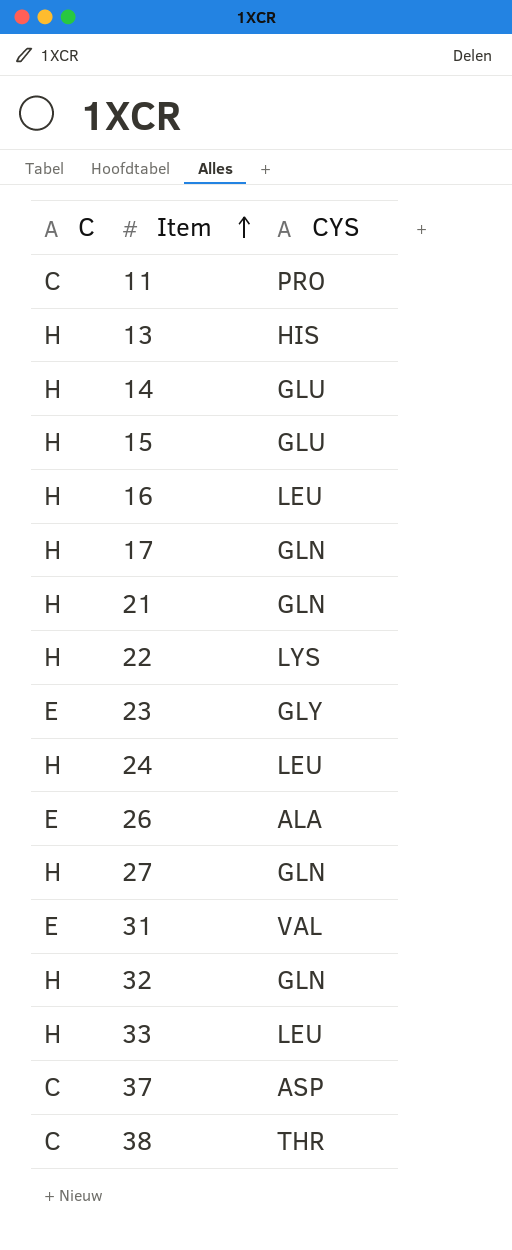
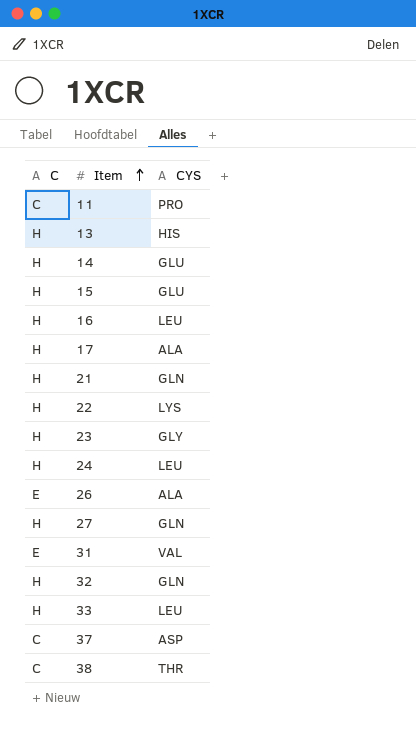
17 | CYS: GLN -> ALA
23 | C: E -> H

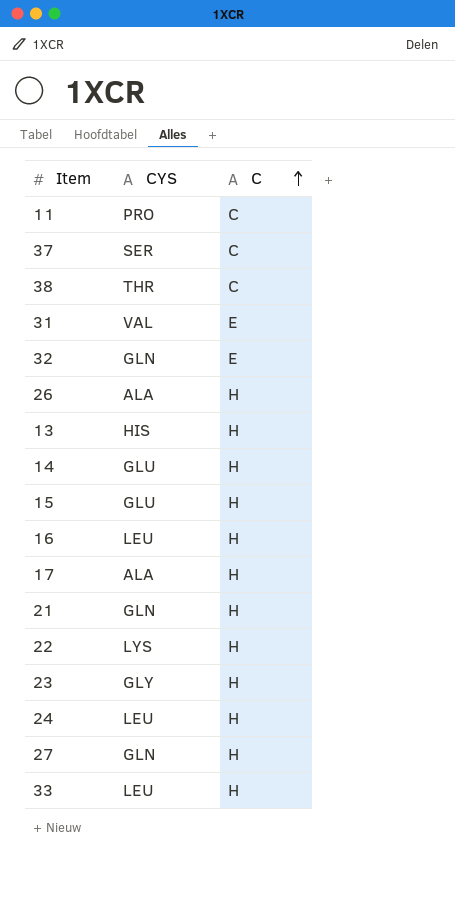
row order: Item ascending -> C ascending
column C | position: 1 -> 3
37 | CYS: ASP -> SER
32 | C: H -> E
26 | C: E -> H

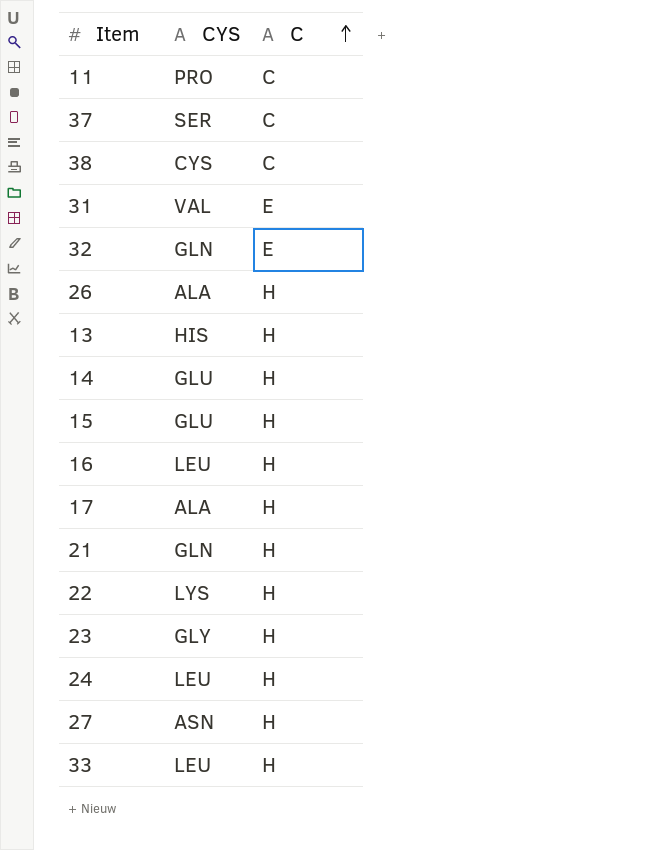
38 | CYS: THR -> CYS
27 | CYS: GLN -> ASN

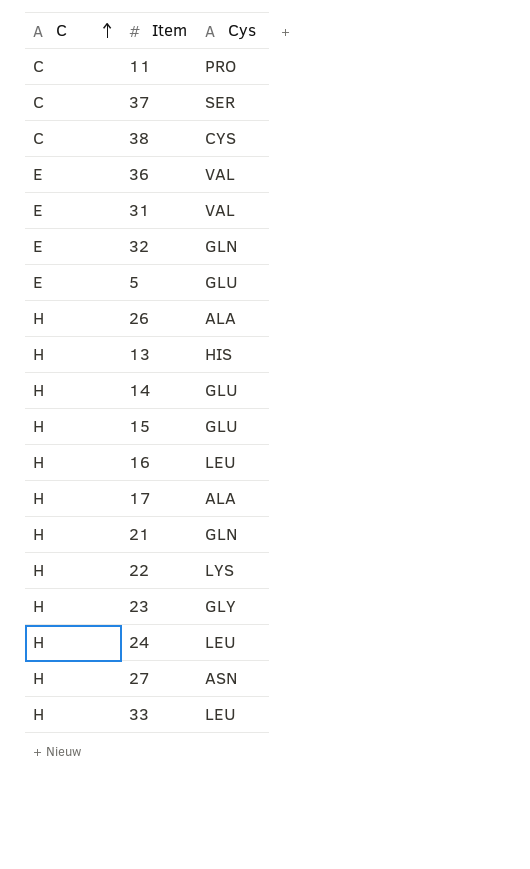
column C | position: 3 -> 1
column name: CYS -> Cys
row 36: none -> E | VAL
row 5: none -> E | GLU

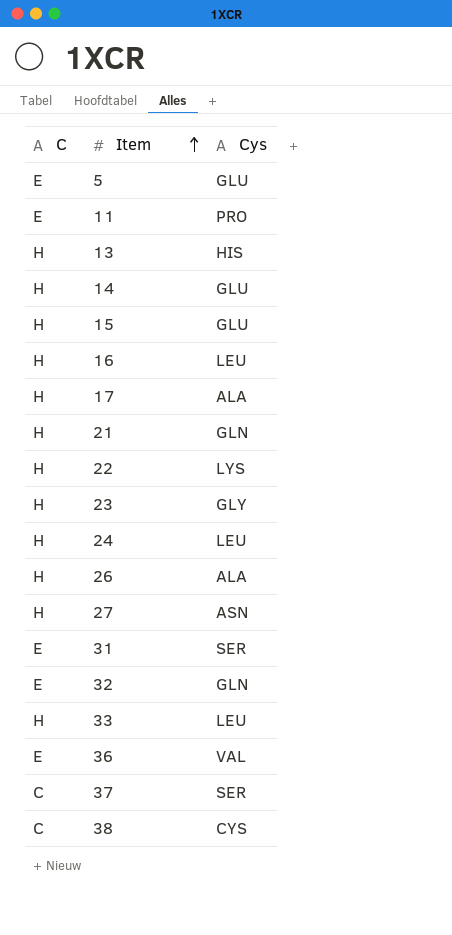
row order: C ascending -> Item ascending
11 | C: C -> E
31 | Cys: VAL -> SER

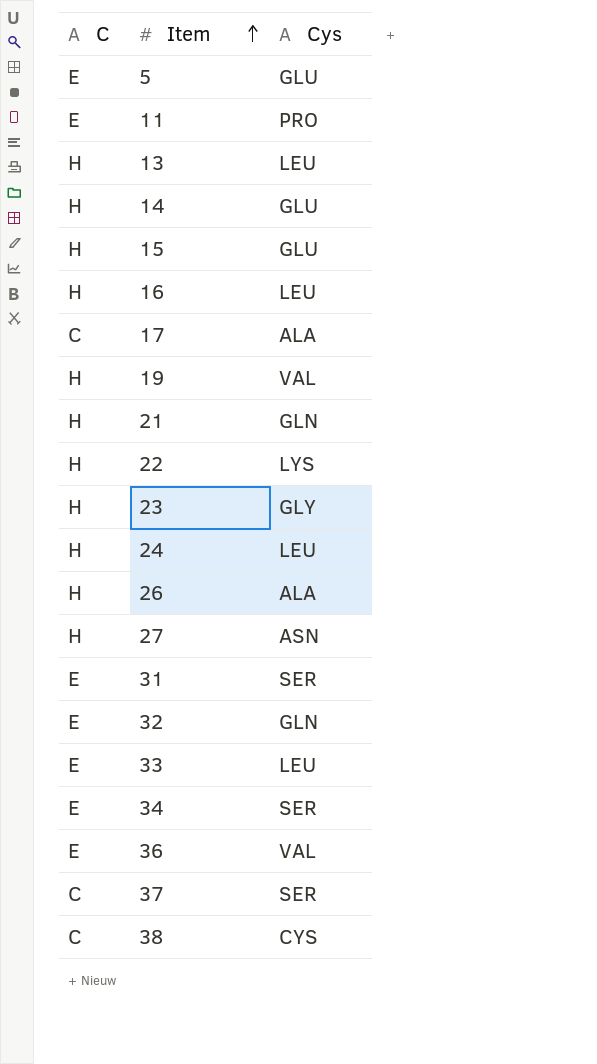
13 | Cys: HIS -> LEU
17 | C: H -> C
row 19: none -> H | VAL
33 | C: H -> E
row 34: none -> E | SER

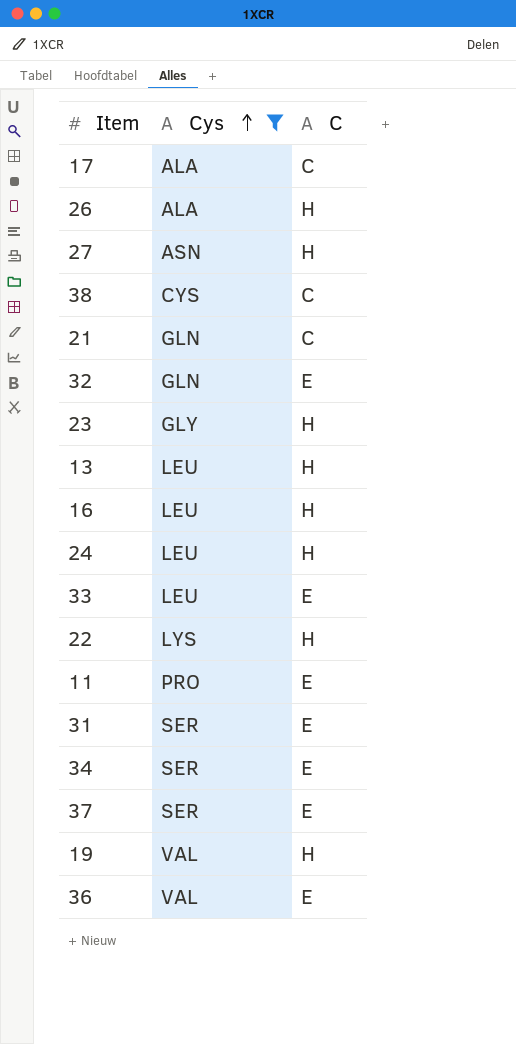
filter: none -> Cys != GLU
row order: Item ascending -> Cys ascending
column C | position: 1 -> 3
21 | C: H -> C
37 | C: C -> E

